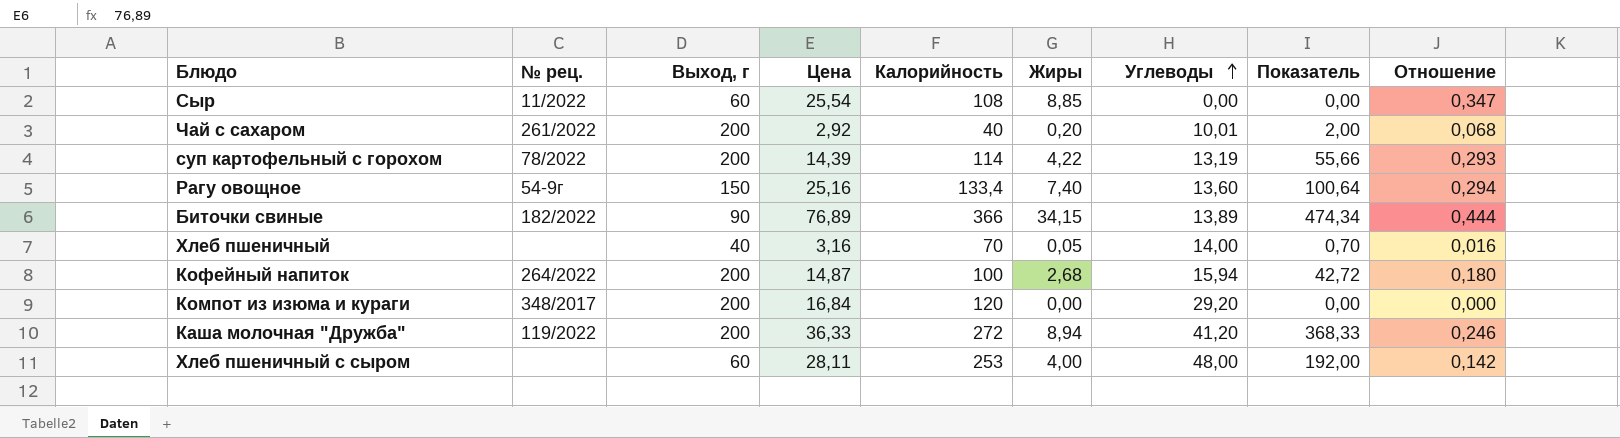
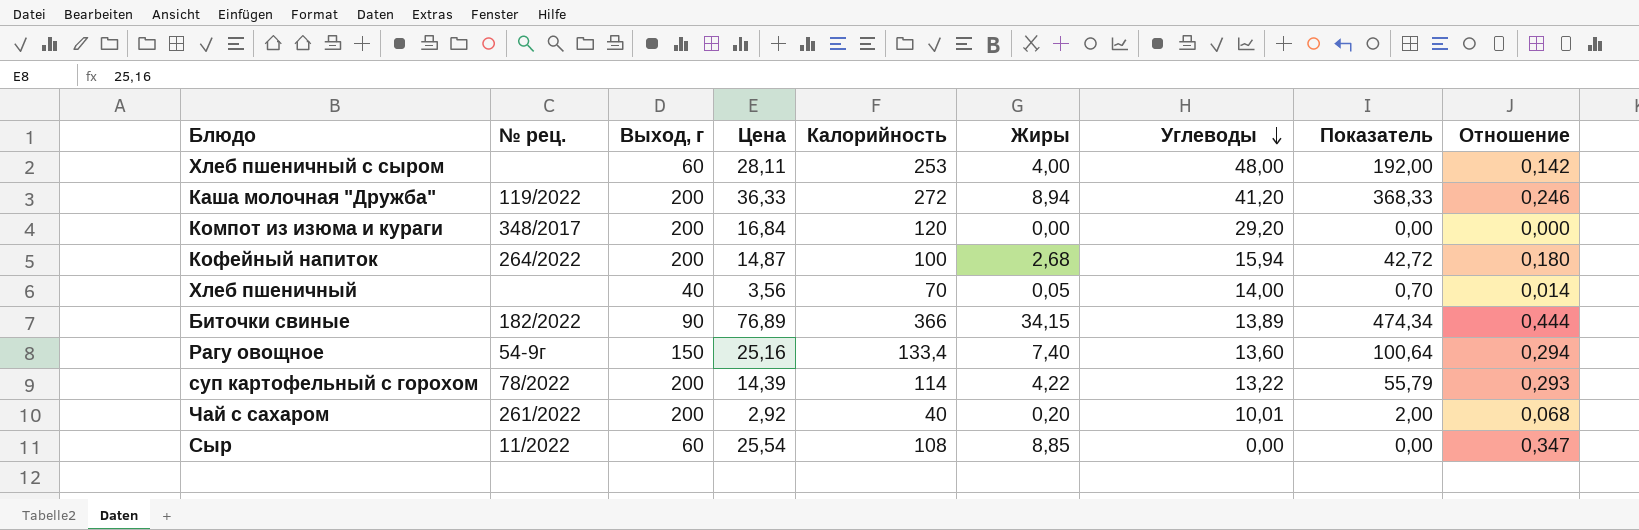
row order: Углеводы ascending -> Углеводы descending
Хлеб пшеничный | Цена: 3,16 -> 3,56
Хлеб пшеничный | Отношение: 0,016 -> 0,014
суп картофельный с горохом | Углеводы: 13,19 -> 13,22
суп картофельный с горохом | Показатель: 55,66 -> 55,79

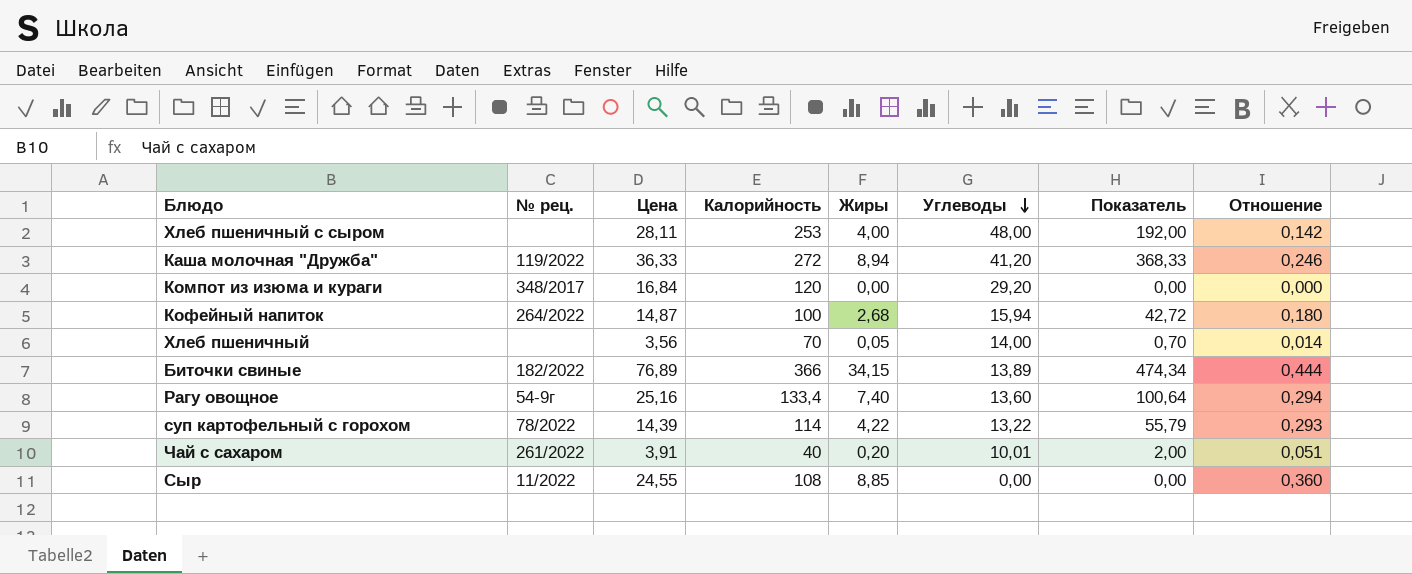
column Выход, г | position: 3 -> none
Чай с сахаром | Цена: 2,92 -> 3,91
Чай с сахаром | Отношение: 0,068 -> 0,051
Сыр | Цена: 25,54 -> 24,55
Сыр | Отношение: 0,347 -> 0,360

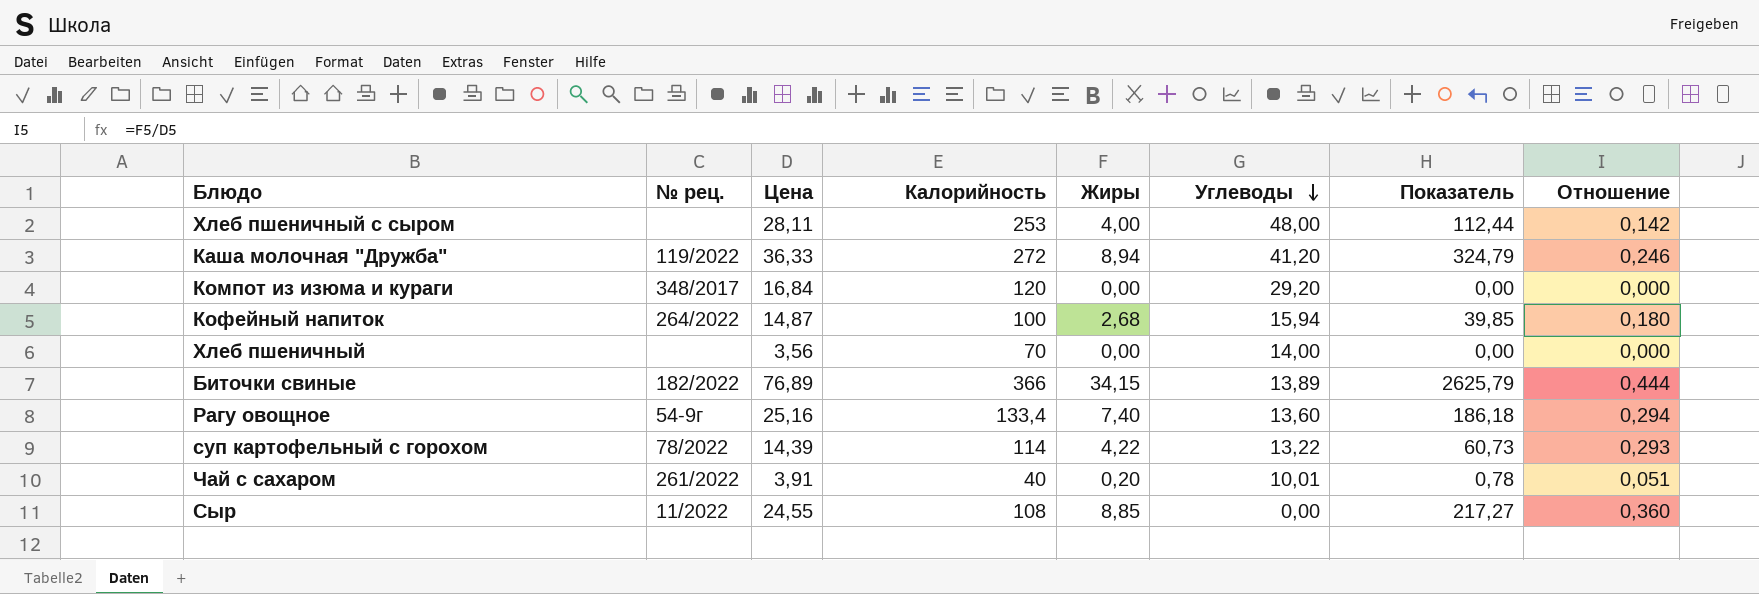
column Показатель | formula: [Жиры] * [Углеводы] -> [Цена] * [Жиры]
Хлеб пшеничный | Жиры: 0,05 -> 0,00
Хлеб пшеничный | Отношение: 0,014 -> 0,000

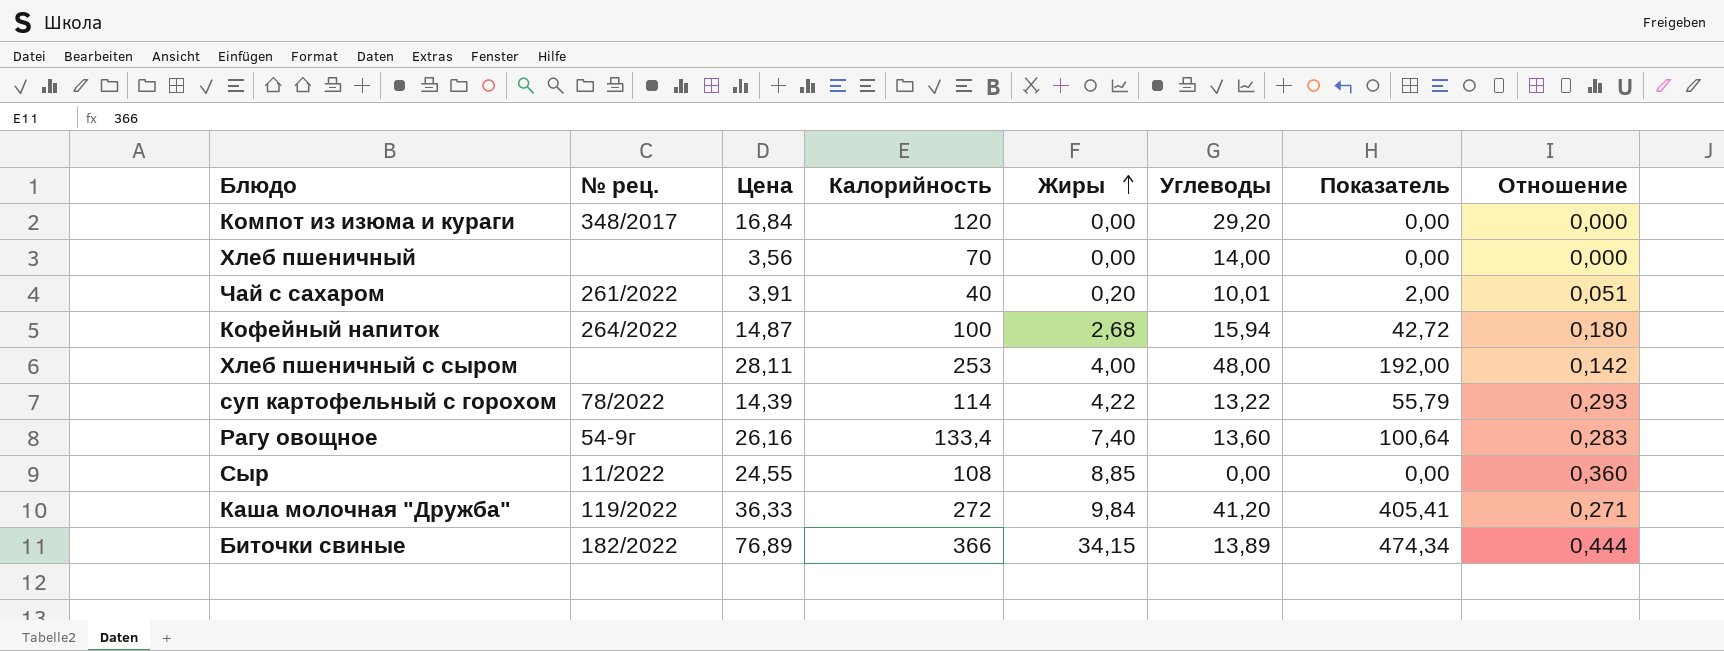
row order: Углеводы descending -> Жиры ascending
column Показатель | formula: [Цена] * [Жиры] -> [Жиры] * [Углеводы]
Рагу овощное | Цена: 25,16 -> 26,16
Рагу овощное | Отношение: 0,294 -> 0,283
Каша молочная "Дружба" | Жиры: 8,94 -> 9,84
Каша молочная "Дружба" | Отношение: 0,246 -> 0,271

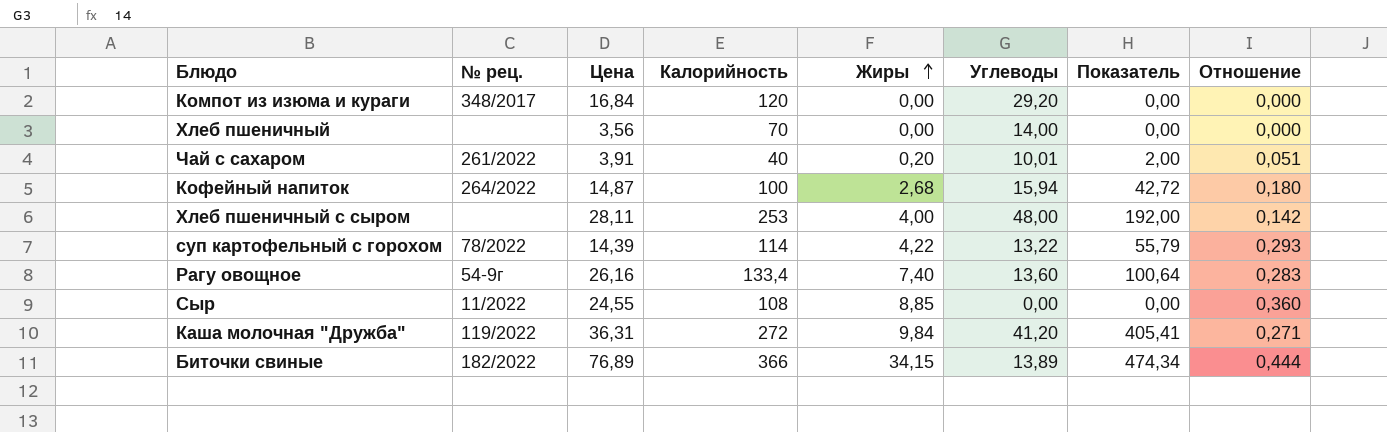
Каша молочная "Дружба" | Цена: 36,33 -> 36,31

